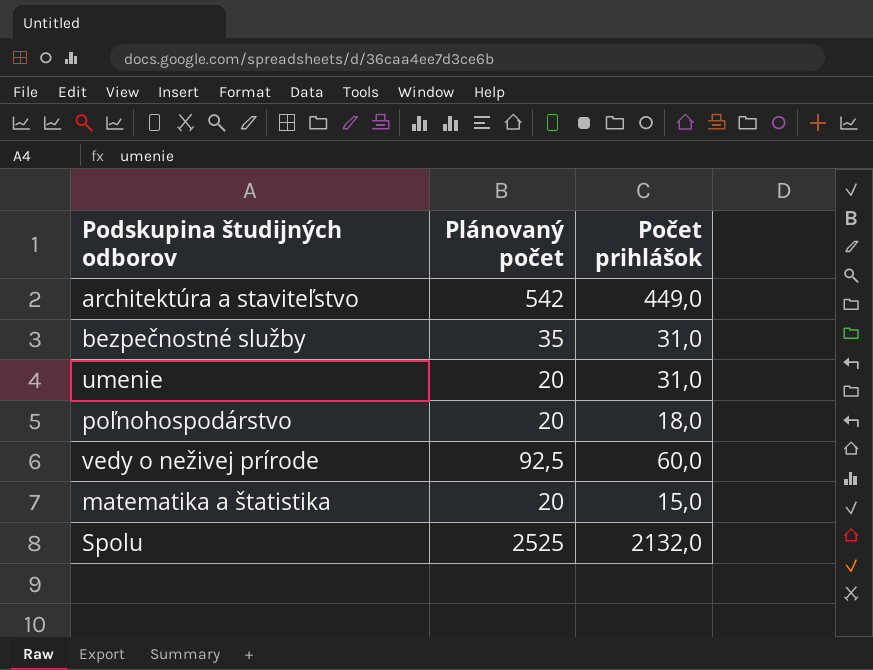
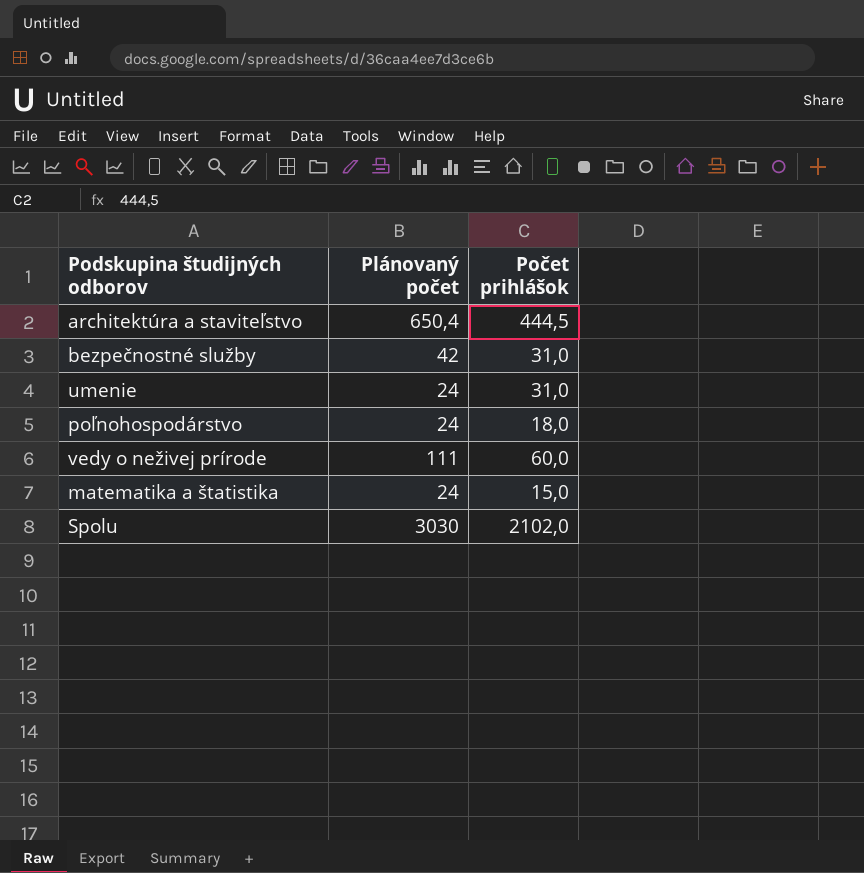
architektúra a staviteľstvo | Plánovaný počet: 542 -> 650,4
architektúra a staviteľstvo | Počet prihlášok: 449,0 -> 444,5
bezpečnostné služby | Plánovaný počet: 35 -> 42
umenie | Plánovaný počet: 20 -> 24
poľnohospodárstvo | Plánovaný počet: 20 -> 24
vedy o neživej prírode | Plánovaný počet: 92,5 -> 111
matematika a štatistika | Plánovaný počet: 20 -> 24
Spolu | Plánovaný počet: 2525 -> 3030
Spolu | Počet prihlášok: 2132,0 -> 2102,0

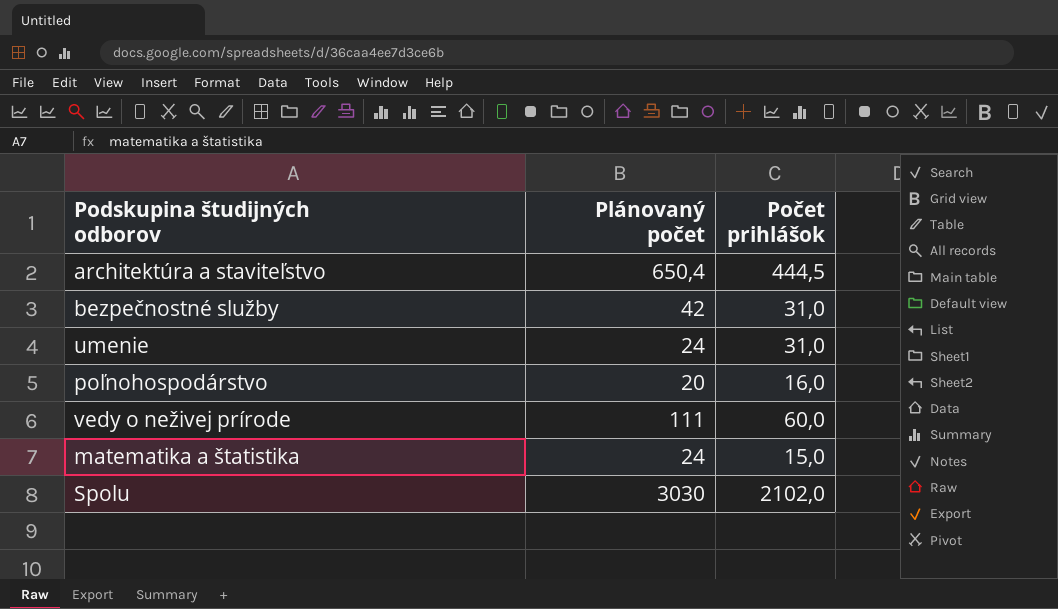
poľnohospodárstvo | Plánovaný počet: 24 -> 20
poľnohospodárstvo | Počet prihlášok: 18,0 -> 16,0

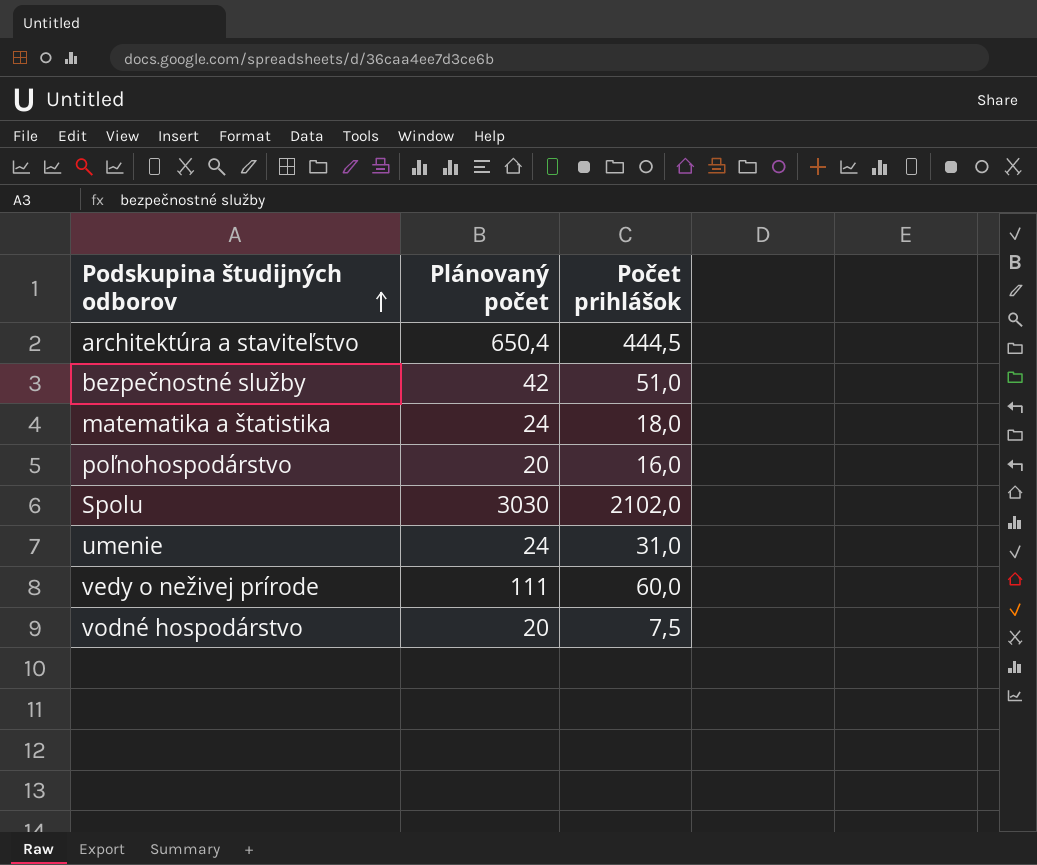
row order: none -> Podskupina študijných odborov ascending
bezpečnostné služby | Počet prihlášok: 31,0 -> 51,0
matematika a štatistika | Počet prihlášok: 15,0 -> 18,0
row vodné hospodárstvo: none -> 20 | 7,5

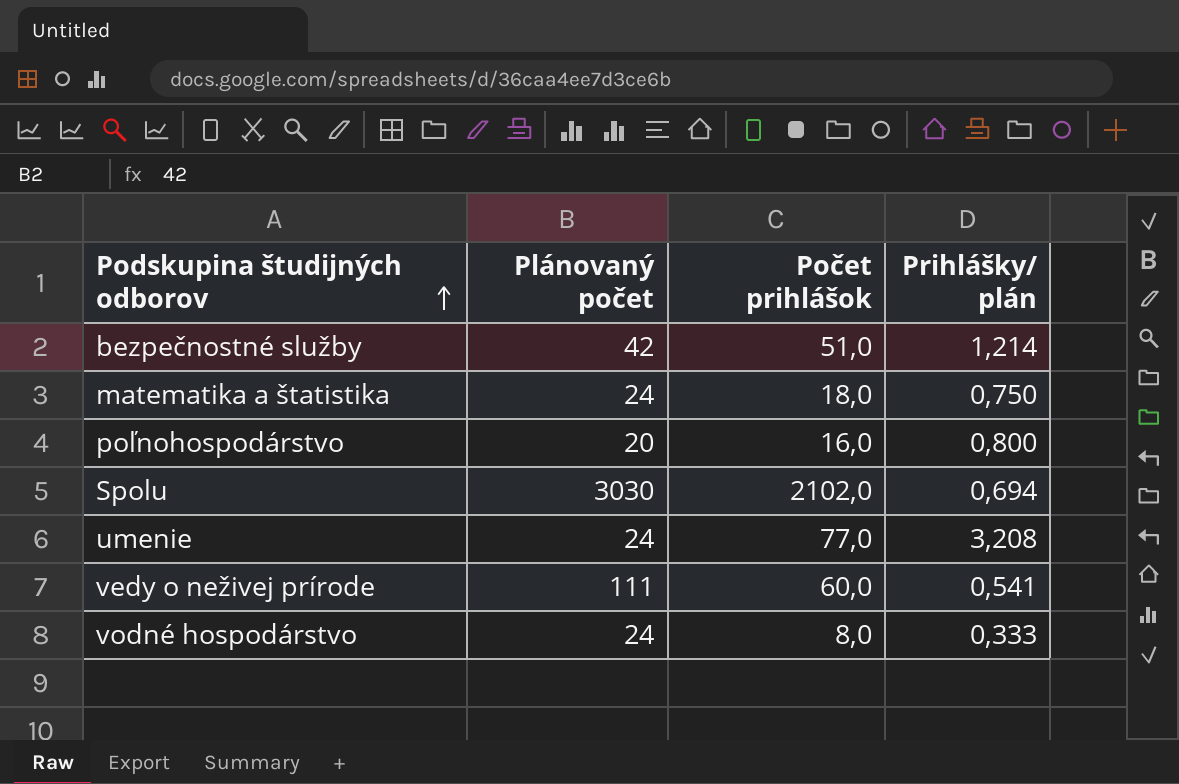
column Prihlášky/ plán | formula: none -> [Počet prihlášok] / [Plánovaný počet]
row architektúra a staviteľstvo: 650,4 | 444,5 -> none
umenie | Počet prihlášok: 31,0 -> 77,0
vodné hospodárstvo | Plánovaný počet: 20 -> 24
vodné hospodárstvo | Počet prihlášok: 7,5 -> 8,0

